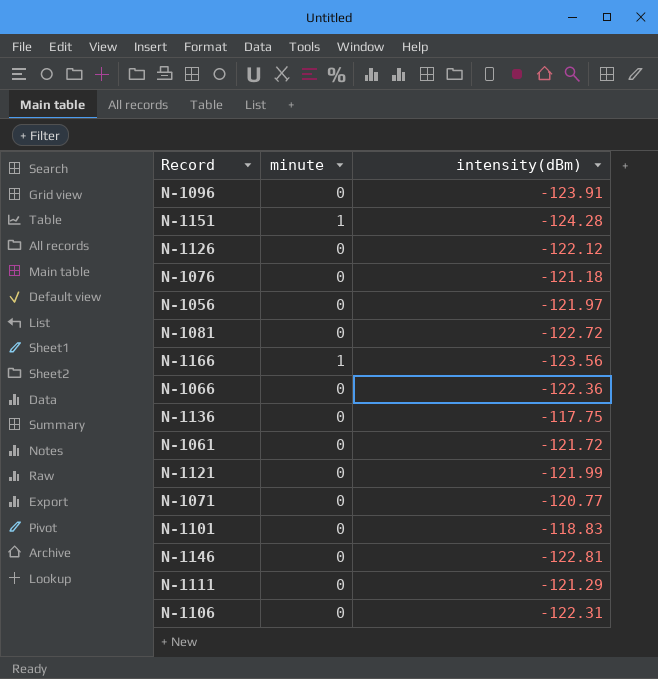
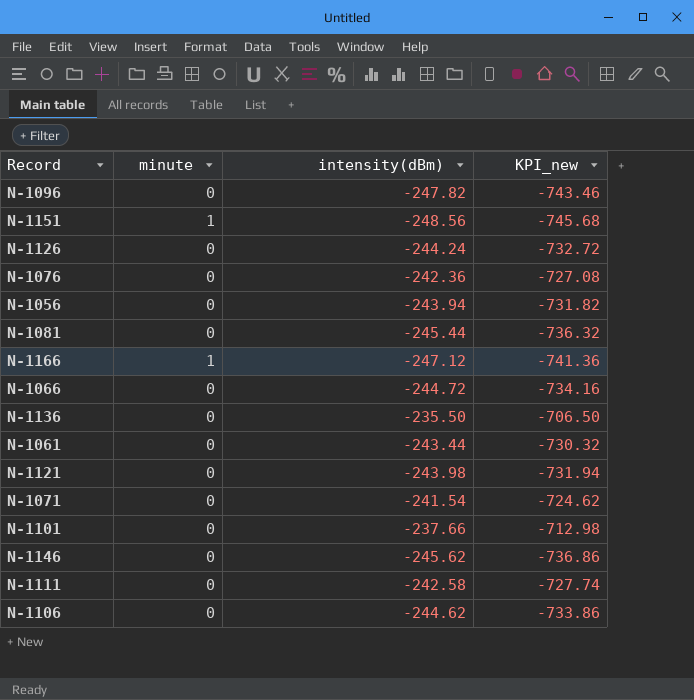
column KPI_new | formula: none -> [intensity(dBm)] * 3
N-1096 | intensity(dBm): -123.91 -> -247.82
N-1151 | intensity(dBm): -124.28 -> -248.56
N-1126 | intensity(dBm): -122.12 -> -244.24
N-1076 | intensity(dBm): -121.18 -> -242.36
N-1056 | intensity(dBm): -121.97 -> -243.94
N-1081 | intensity(dBm): -122.72 -> -245.44
N-1166 | intensity(dBm): -123.56 -> -247.12
N-1066 | intensity(dBm): -122.36 -> -244.72
N-1136 | intensity(dBm): -117.75 -> -235.50
N-1061 | intensity(dBm): -121.72 -> -243.44
N-1121 | intensity(dBm): -121.99 -> -243.98
N-1071 | intensity(dBm): -120.77 -> -241.54
N-1101 | intensity(dBm): -118.83 -> -237.66
N-1146 | intensity(dBm): -122.81 -> -245.62
N-1111 | intensity(dBm): -121.29 -> -242.58
N-1106 | intensity(dBm): -122.31 -> -244.62

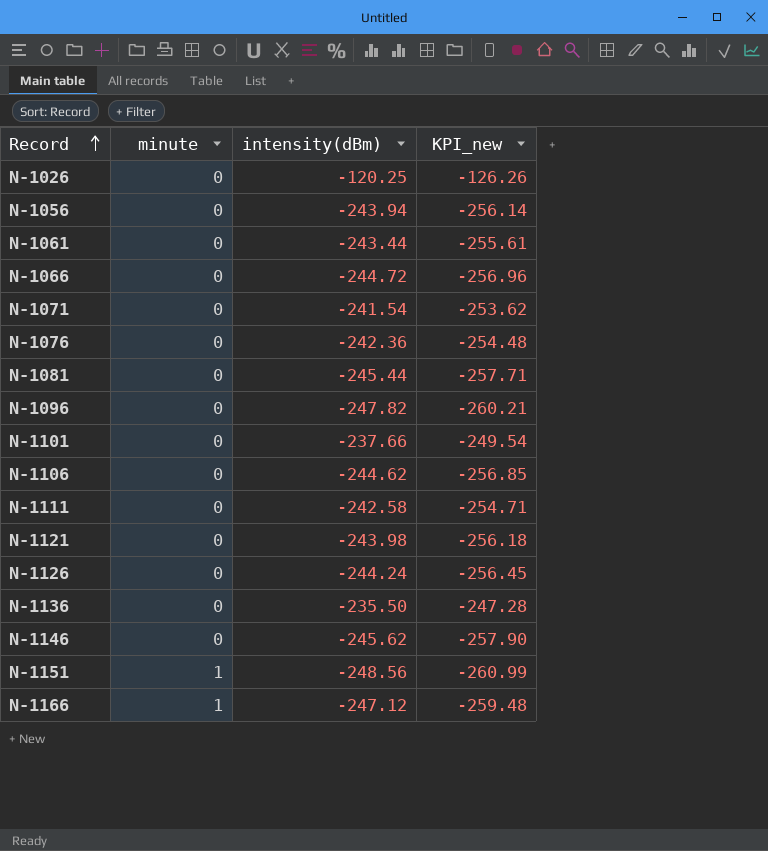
row order: none -> Record ascending
column KPI_new | formula: [intensity(dBm)] * 3 -> [intensity(dBm)] * 1.05
row N-1026: none -> 0 | -120.25 | -126.26

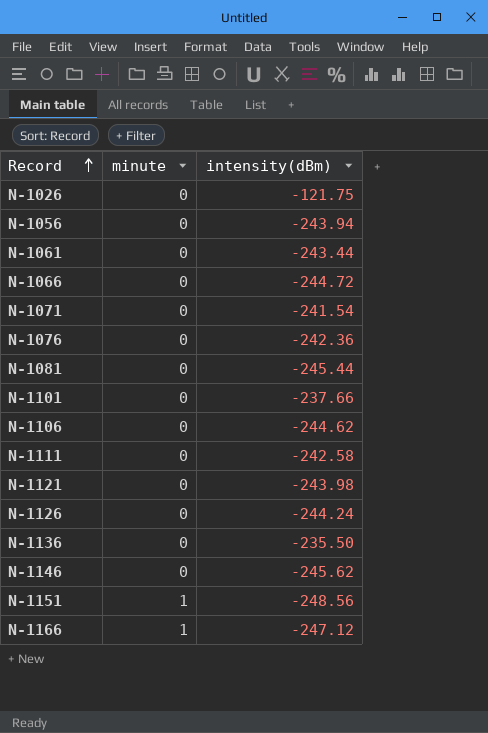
column KPI_new | formula: [intensity(dBm)] * 1.05 -> none
row N-1096: 0 | -247.82 | -260.21 -> none
N-1026 | intensity(dBm): -120.25 -> -121.75

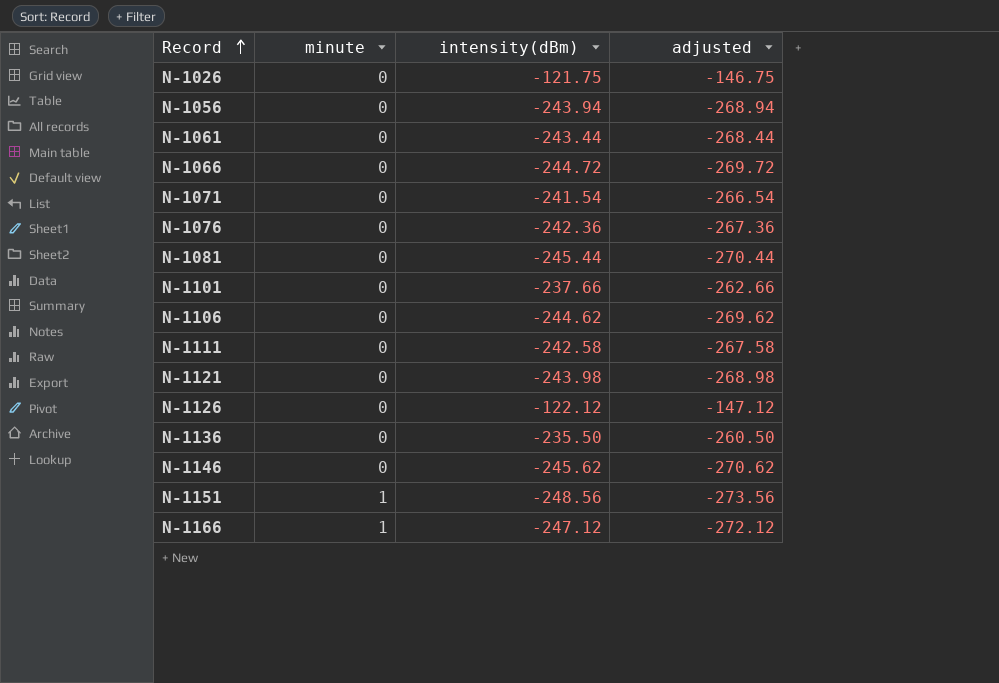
column adjusted | formula: none -> [intensity(dBm)] - 25
N-1126 | intensity(dBm): -244.24 -> -122.12

